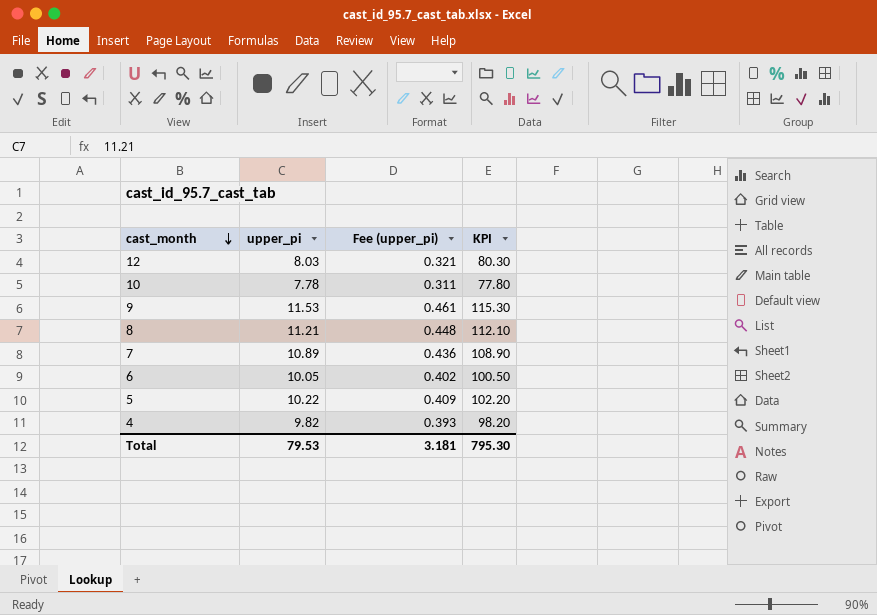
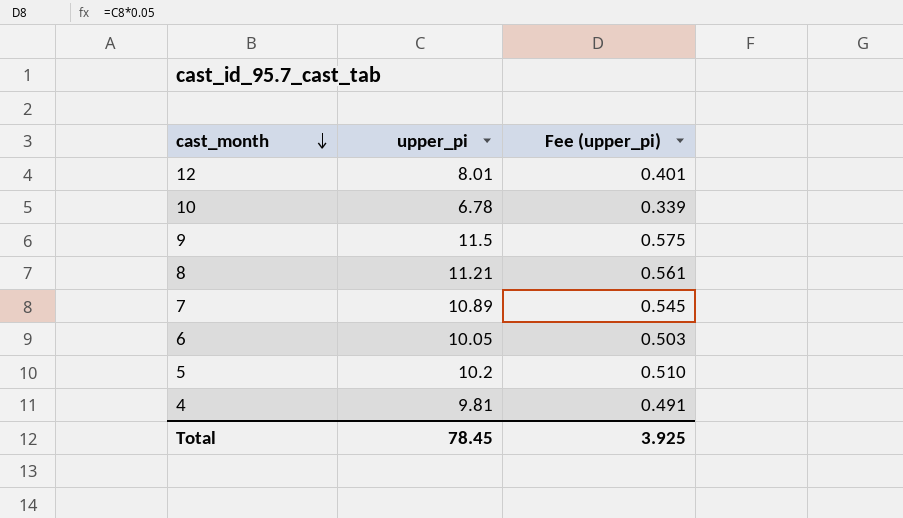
column KPI | formula: [upper_pi] * 10 -> none
column Fee (upper_pi) | formula: [upper_pi] * 0.04 -> [upper_pi] * 0.05
12 | upper_pi: 8.03 -> 8.01
10 | upper_pi: 7.78 -> 6.78
9 | upper_pi: 11.53 -> 11.5
5 | upper_pi: 10.22 -> 10.2
4 | upper_pi: 9.82 -> 9.81
Total | upper_pi: 79.53 -> 78.45
Total | Fee (upper_pi): 3.181 -> 3.925

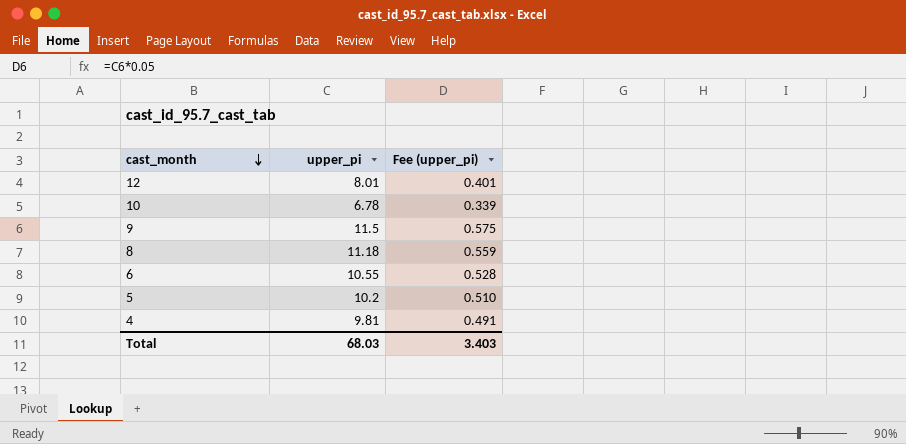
row 7: 10.89 | 0.545 -> none
8 | upper_pi: 11.21 -> 11.18
8 | Fee (upper_pi): 0.561 -> 0.559
6 | upper_pi: 10.05 -> 10.55
6 | Fee (upper_pi): 0.503 -> 0.528
Total | upper_pi: 78.45 -> 68.03
Total | Fee (upper_pi): 3.925 -> 3.403

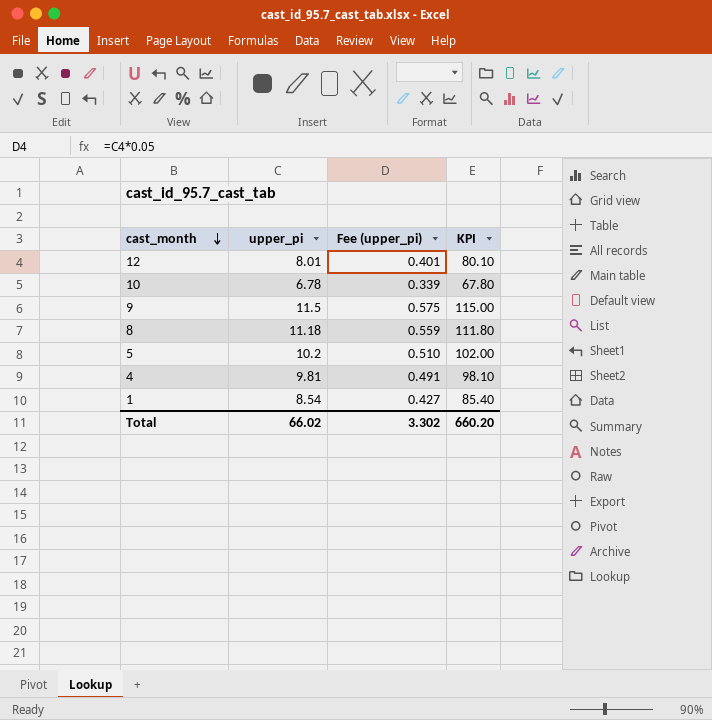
column KPI | formula: none -> [upper_pi] * 10
row 6: 10.55 | 0.528 -> none
row 1: none -> 8.54 | 0.427 | 85.40
Total | upper_pi: 68.03 -> 66.02
Total | Fee (upper_pi): 3.403 -> 3.302

